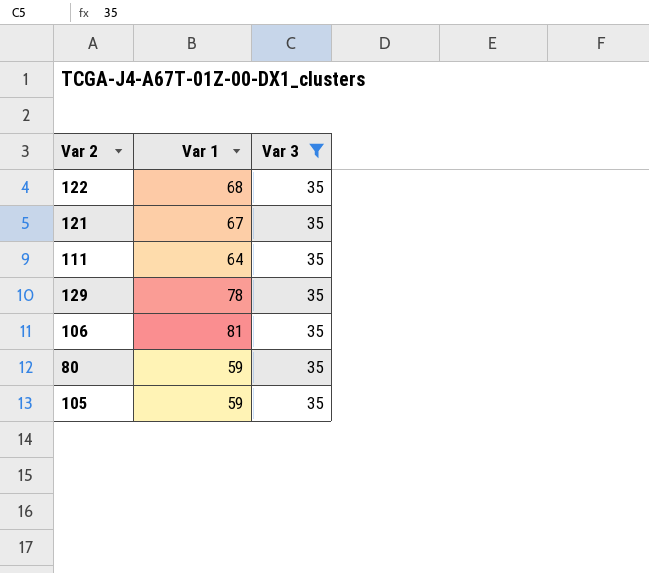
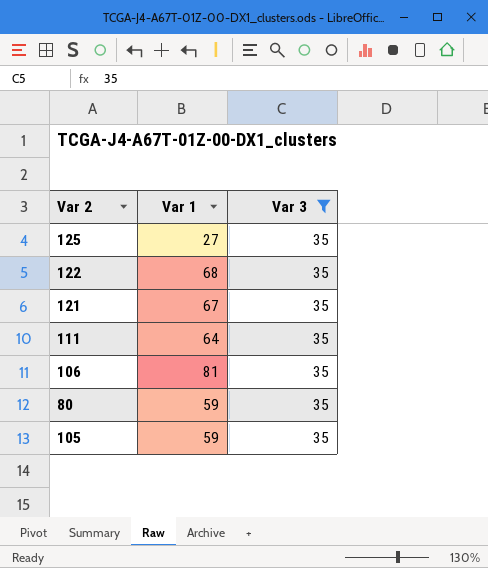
row 129: 78 | 35 -> none
row 125: none -> 27 | 35

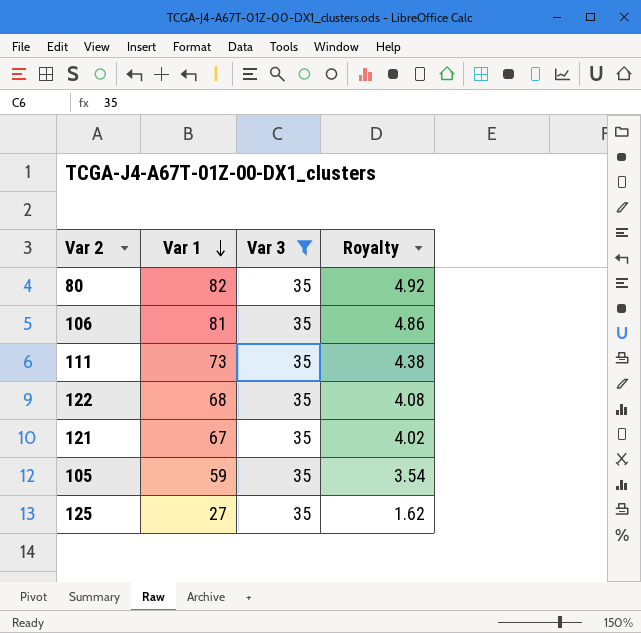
row order: none -> Var 1 descending
column Royalty | formula: none -> [Var 1] * 0.06
80 | Var 1: 59 -> 82
111 | Var 1: 64 -> 73

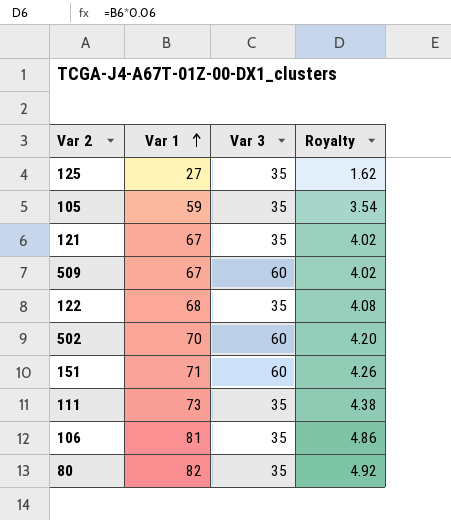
filter: Var 3 = 35 -> none
row order: Var 1 descending -> Var 1 ascending

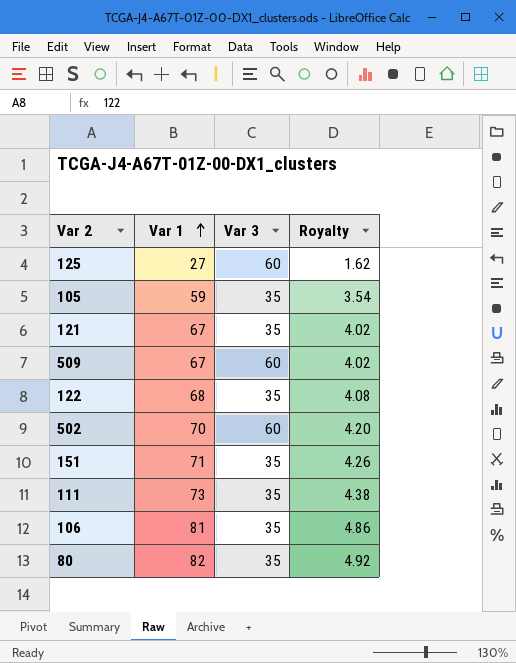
125 | Var 3: 35 -> 60
151 | Var 3: 60 -> 35

